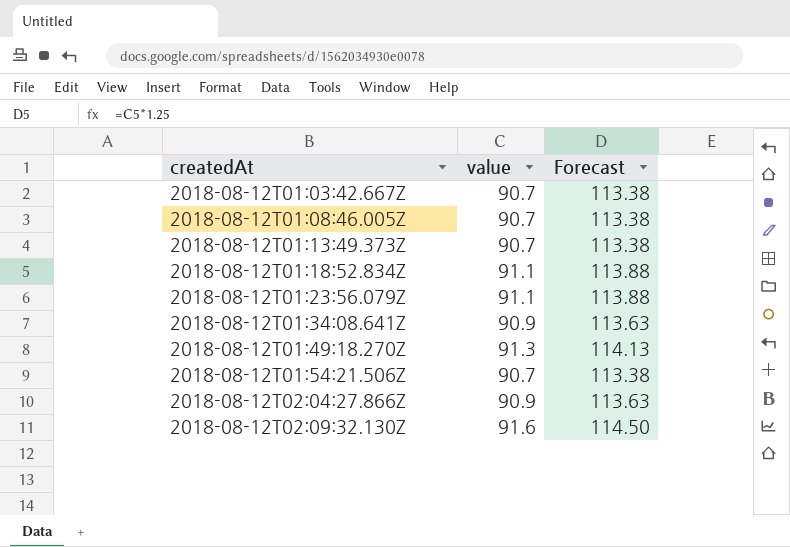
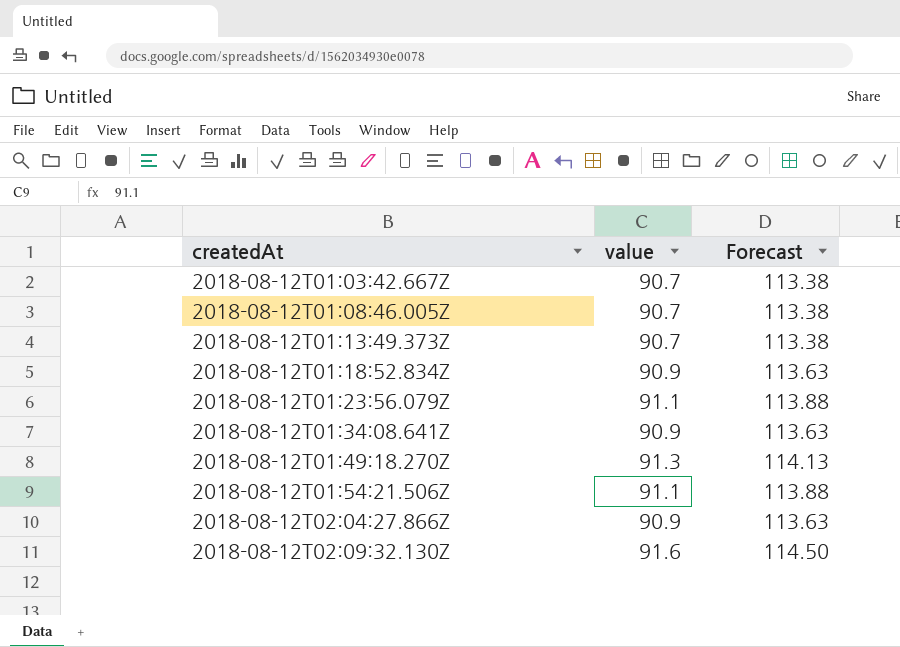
2018-08-12T01:18:52.834Z | value: 91.1 -> 90.9
2018-08-12T01:18:52.834Z | Forecast: 113.88 -> 113.63
2018-08-12T01:54:21.506Z | value: 90.7 -> 91.1
2018-08-12T01:54:21.506Z | Forecast: 113.38 -> 113.88

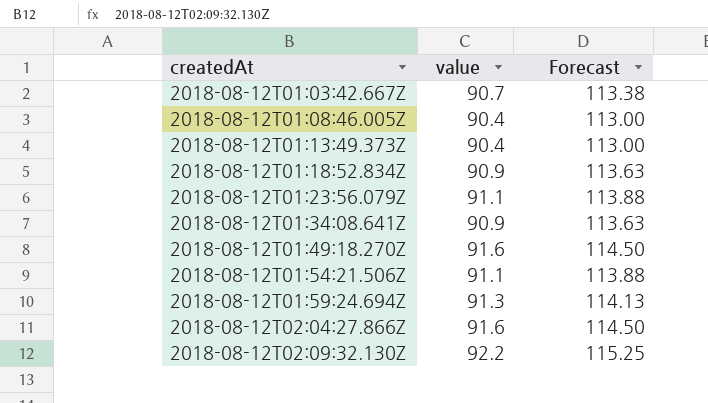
2018-08-12T01:08:46.005Z | value: 90.7 -> 90.4
2018-08-12T01:08:46.005Z | Forecast: 113.38 -> 113.00
2018-08-12T01:13:49.373Z | value: 90.7 -> 90.4
2018-08-12T01:13:49.373Z | Forecast: 113.38 -> 113.00
2018-08-12T01:49:18.270Z | value: 91.3 -> 91.6
2018-08-12T01:49:18.270Z | Forecast: 114.13 -> 114.50
row 2018-08-12T01:59:24.694Z: none -> 91.3 | 114.13
2018-08-12T02:04:27.866Z | value: 90.9 -> 91.6
2018-08-12T02:04:27.866Z | Forecast: 113.63 -> 114.50
2018-08-12T02:09:32.130Z | value: 91.6 -> 92.2
2018-08-12T02:09:32.130Z | Forecast: 114.50 -> 115.25

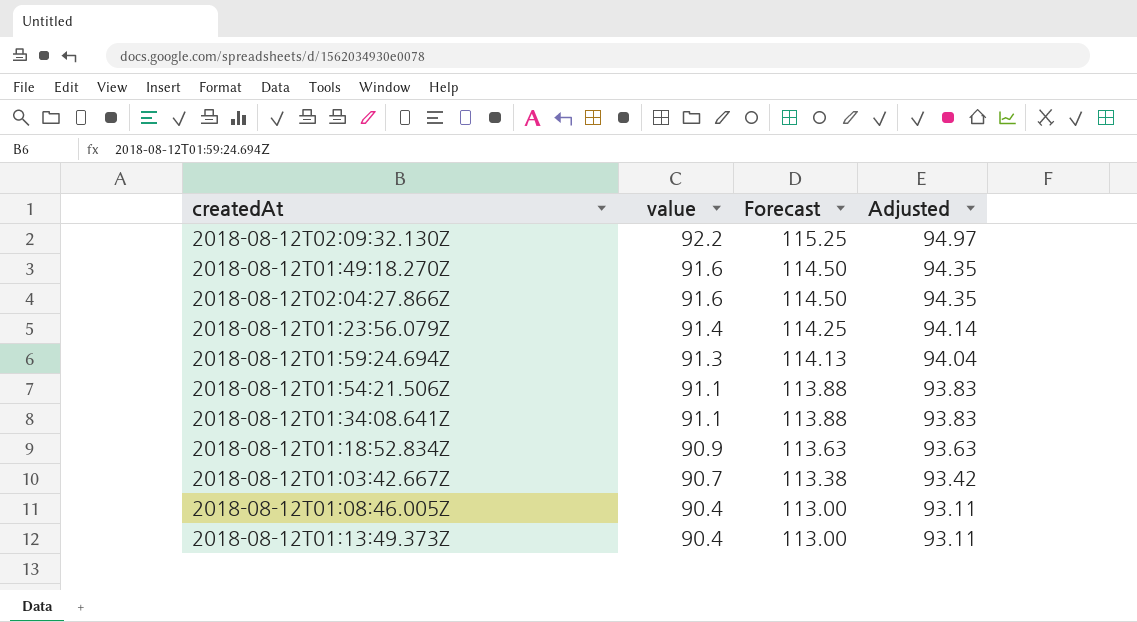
row order: createdAt ascending -> value descending
column Adjusted | formula: none -> [value] * 1.03
2018-08-12T01:23:56.079Z | value: 91.1 -> 91.4
2018-08-12T01:23:56.079Z | Forecast: 113.88 -> 114.25
2018-08-12T01:34:08.641Z | value: 90.9 -> 91.1
2018-08-12T01:34:08.641Z | Forecast: 113.63 -> 113.88

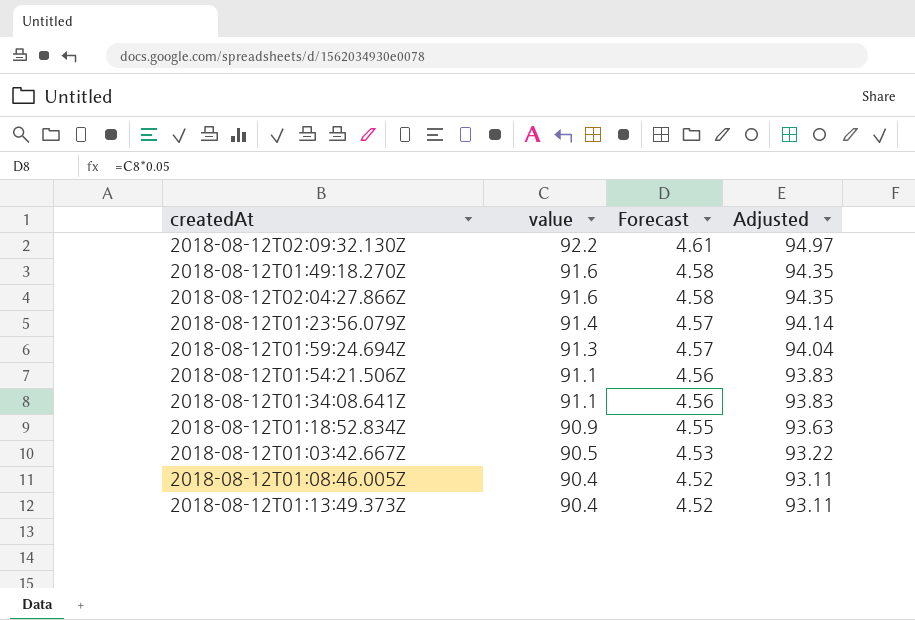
column Forecast | formula: [value] * 1.25 -> [value] * 0.05
2018-08-12T01:03:42.667Z | value: 90.7 -> 90.5
2018-08-12T01:03:42.667Z | Adjusted: 93.42 -> 93.22

